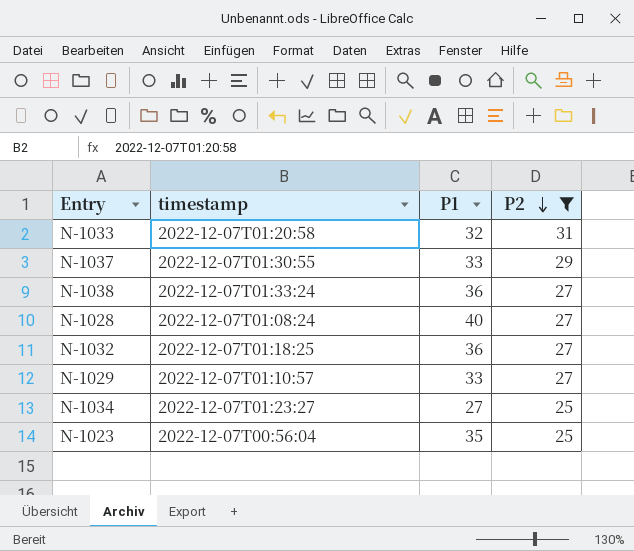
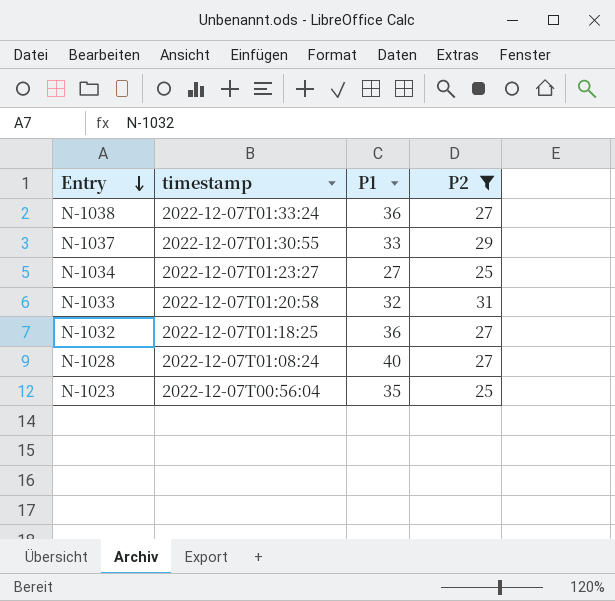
row order: P2 descending -> Entry descending
row N-1029: 2022-12-07T01:10:57 | 33 | 27 -> none

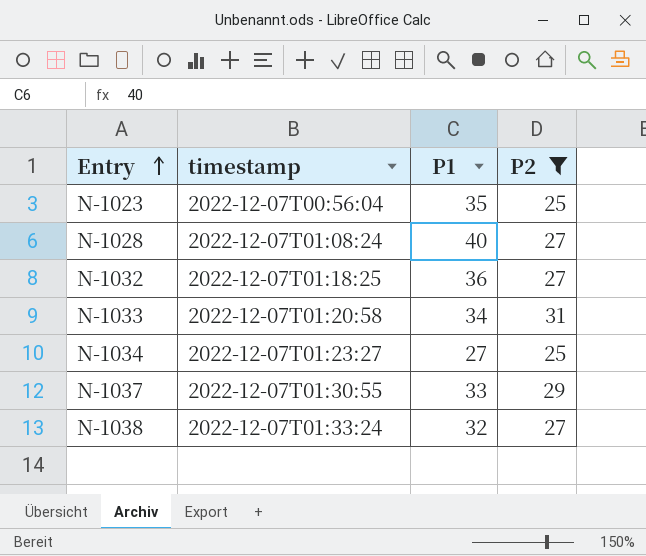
row order: Entry descending -> Entry ascending
N-1033 | P1: 32 -> 34
N-1038 | P1: 36 -> 32

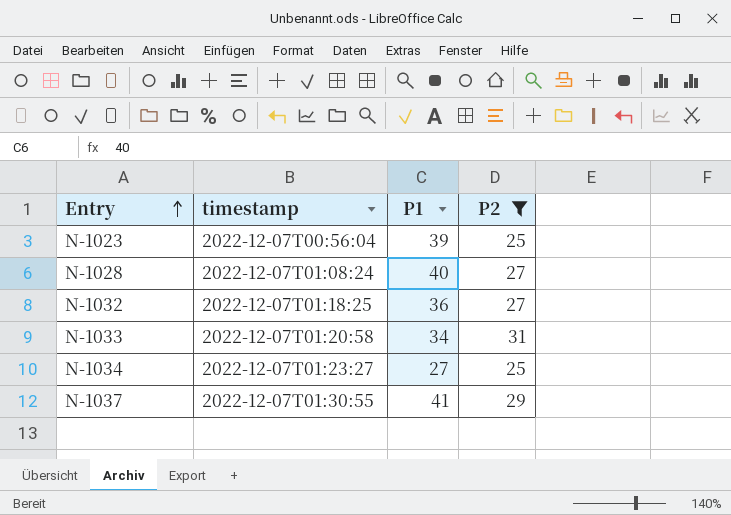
row N-1038: 2022-12-07T01:33:24 | 32 | 27 -> none
N-1023 | P1: 35 -> 39
N-1037 | P1: 33 -> 41

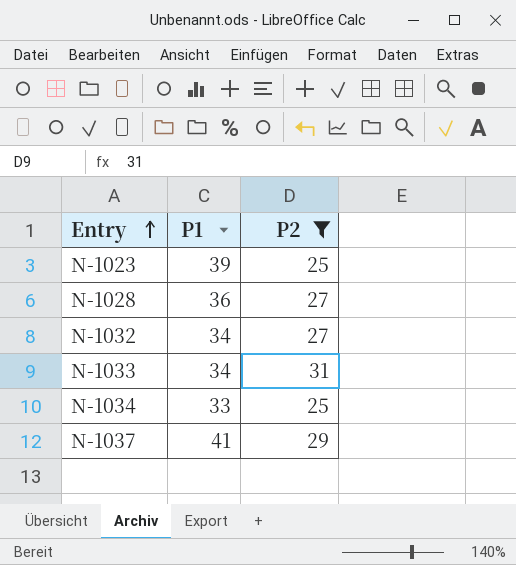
column timestamp | position: 2 -> none
N-1028 | P1: 40 -> 36
N-1032 | P1: 36 -> 34
N-1034 | P1: 27 -> 33

